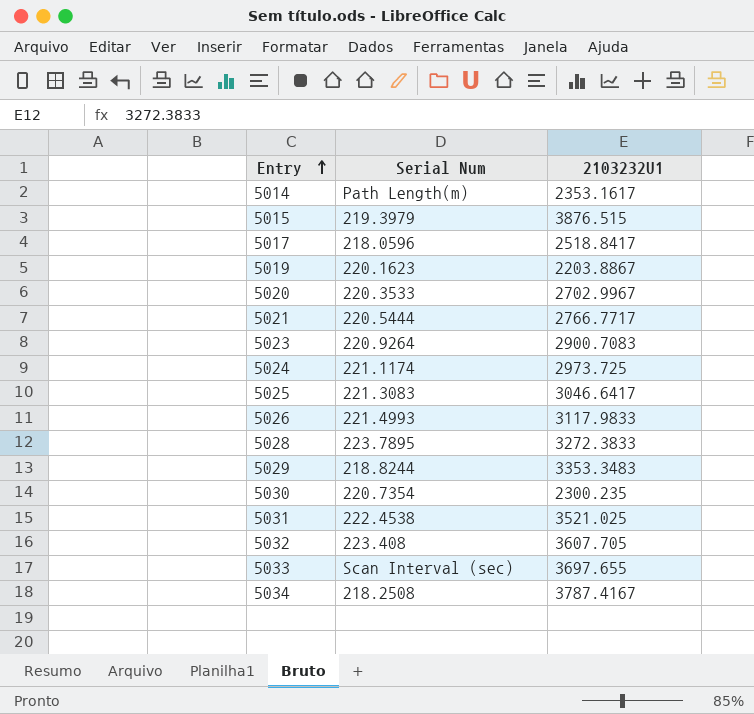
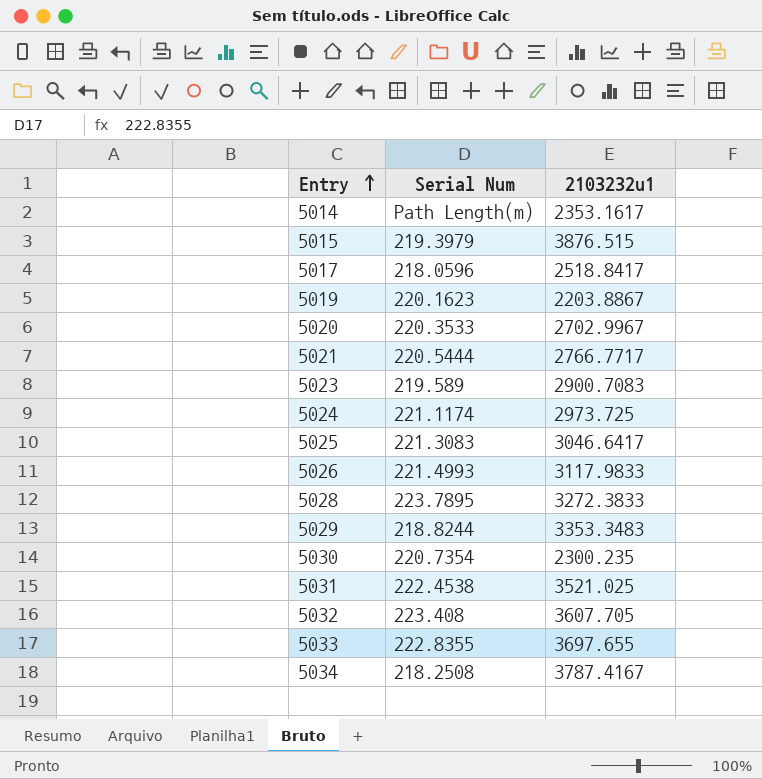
column name: 2103232U1 -> 2103232u1
5023 | Serial Num: 220.9264 -> 219.589
5033 | Serial Num: Scan Interval (sec) -> 222.8355

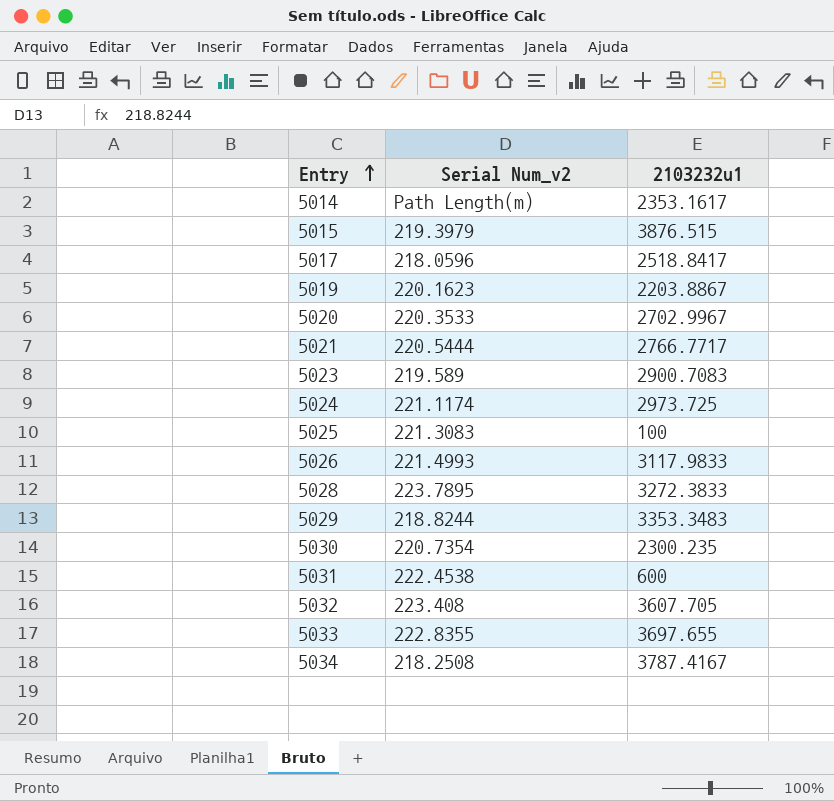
column name: Serial Num -> Serial Num_v2
5025 | 2103232u1: 3046.6417 -> 100
5031 | 2103232u1: 3521.025 -> 600

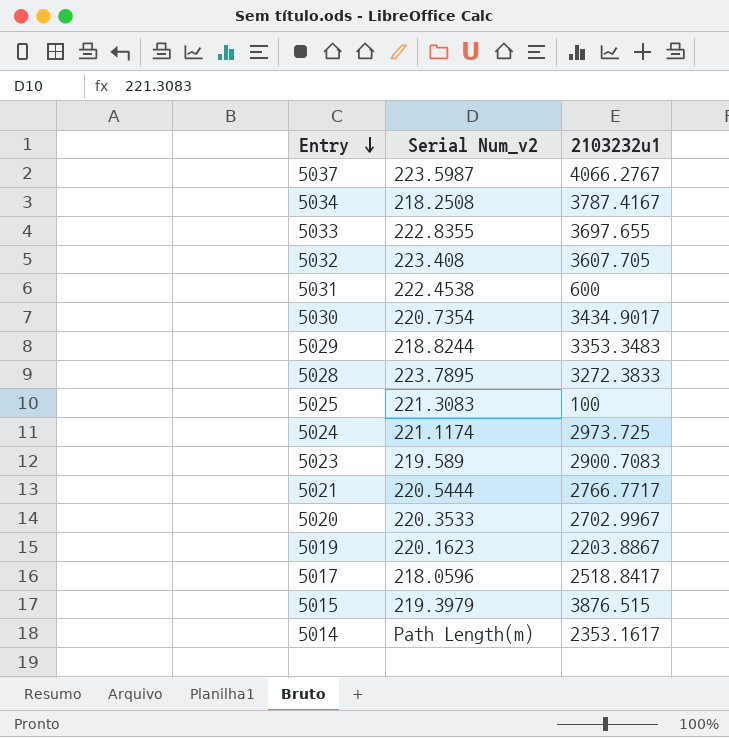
row order: Entry ascending -> Entry descending
row 5026: 221.4993 | 3117.9833 -> none
row 5037: none -> 223.5987 | 4066.2767
5030 | 2103232u1: 2300.235 -> 3434.9017

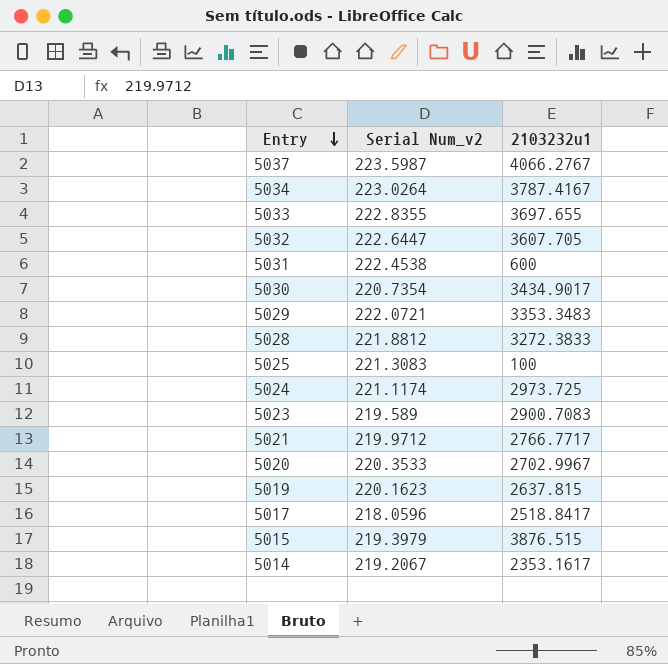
5034 | Serial Num_v2: 218.2508 -> 223.0264
5032 | Serial Num_v2: 223.408 -> 222.6447
5029 | Serial Num_v2: 218.8244 -> 222.0721
5028 | Serial Num_v2: 223.7895 -> 221.8812
5021 | Serial Num_v2: 220.5444 -> 219.9712
5019 | 2103232u1: 2203.8867 -> 2637.815
5014 | Serial Num_v2: Path Length(m) -> 219.2067

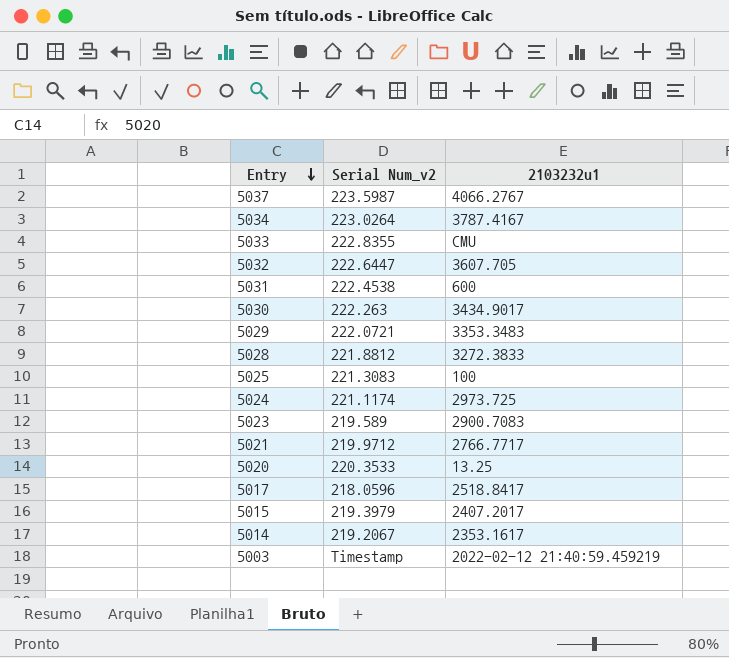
row 5019: 220.1623 | 2637.815 -> none
5033 | 2103232u1: 3697.655 -> CMU
5030 | Serial Num_v2: 220.7354 -> 222.263
5020 | 2103232u1: 2702.9967 -> 13.25
5015 | 2103232u1: 3876.515 -> 2407.2017
row 5003: none -> Timestamp | 2022-02-12 21:40:59.459219

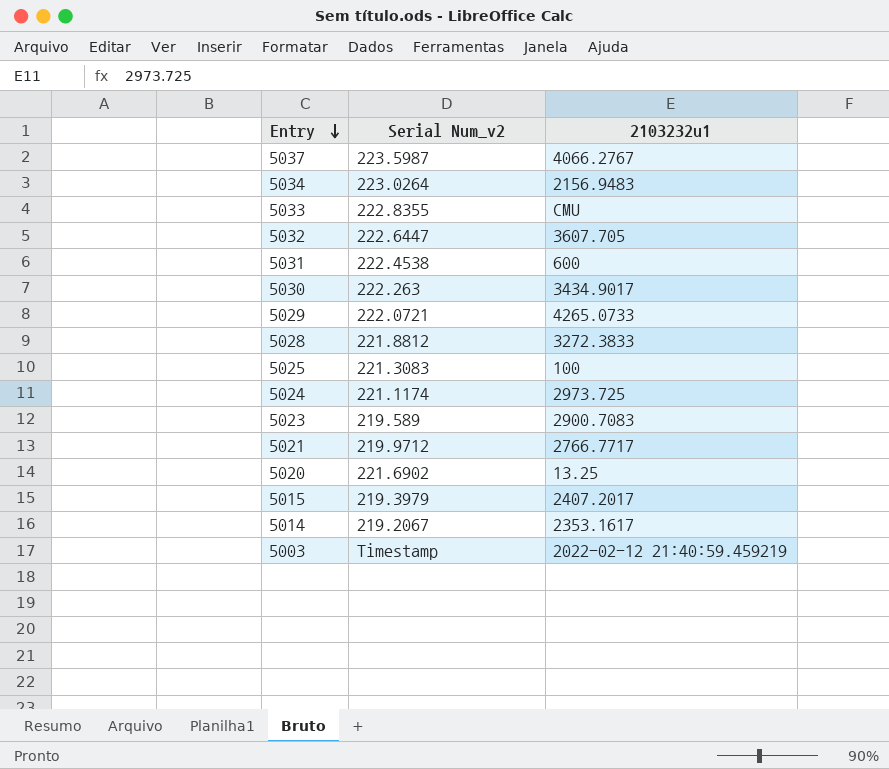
row 5017: 218.0596 | 2518.8417 -> none
5034 | 2103232u1: 3787.4167 -> 2156.9483
5029 | 2103232u1: 3353.3483 -> 4265.0733
5020 | Serial Num_v2: 220.3533 -> 221.6902

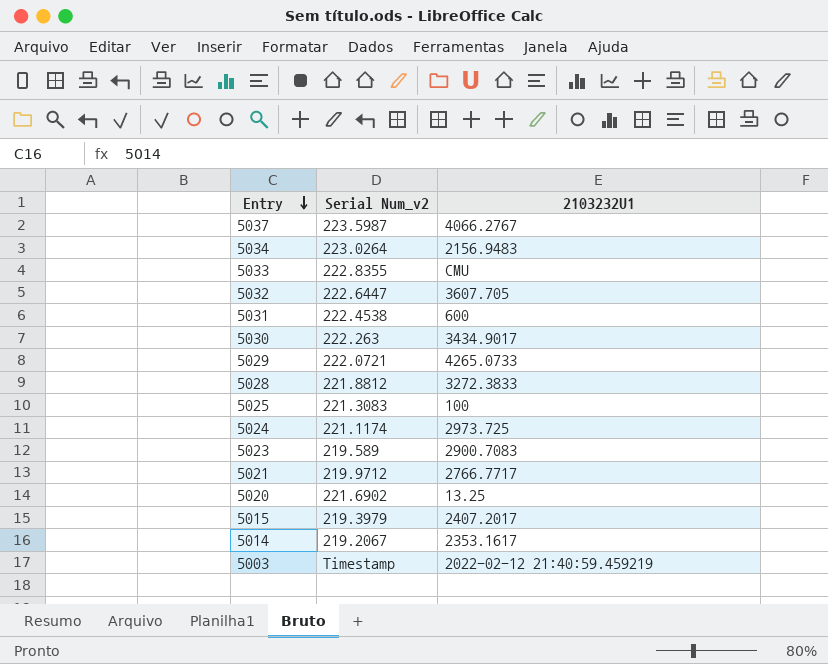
column name: 2103232u1 -> 2103232U1

